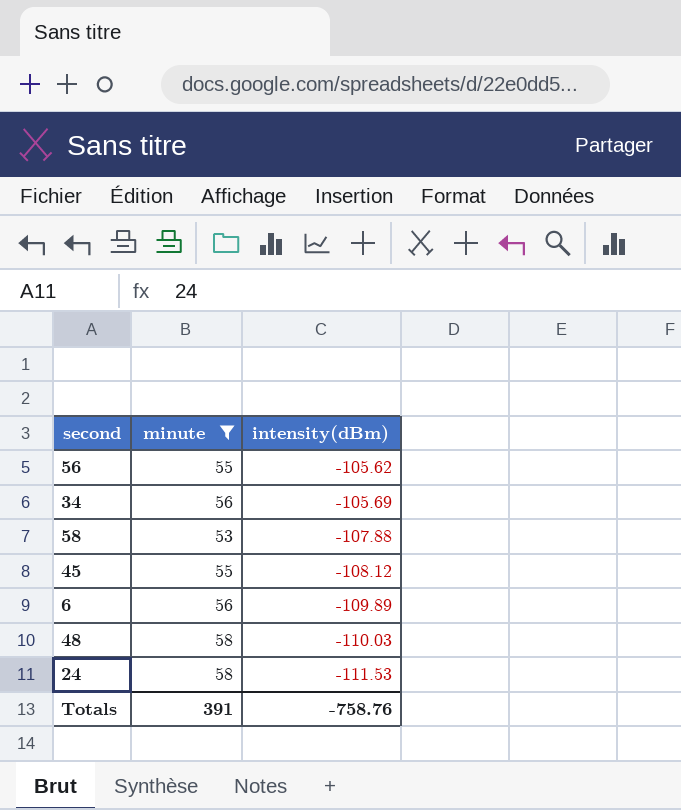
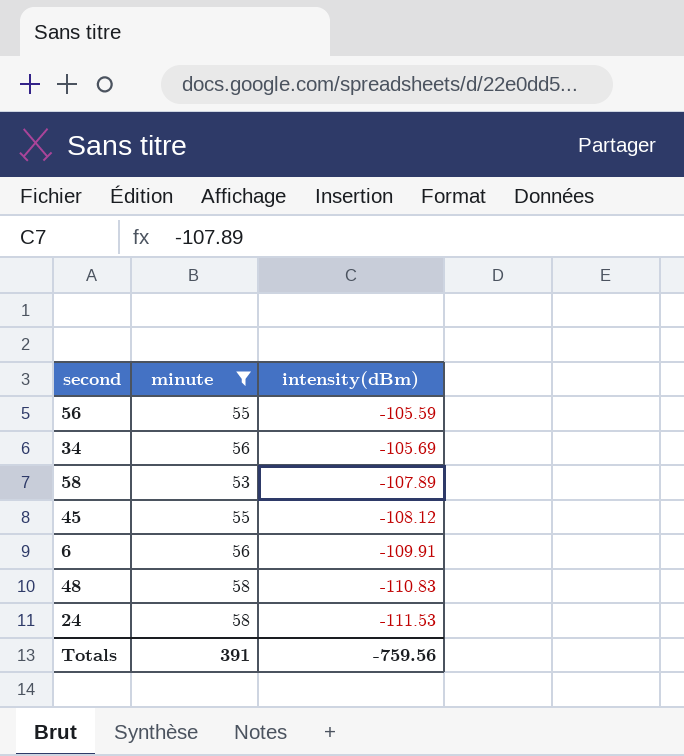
56 | intensity(dBm): -105.62 -> -105.59
58 | intensity(dBm): -107.88 -> -107.89
6 | intensity(dBm): -109.89 -> -109.91
48 | intensity(dBm): -110.03 -> -110.83
Totals | intensity(dBm): -758.76 -> -759.56

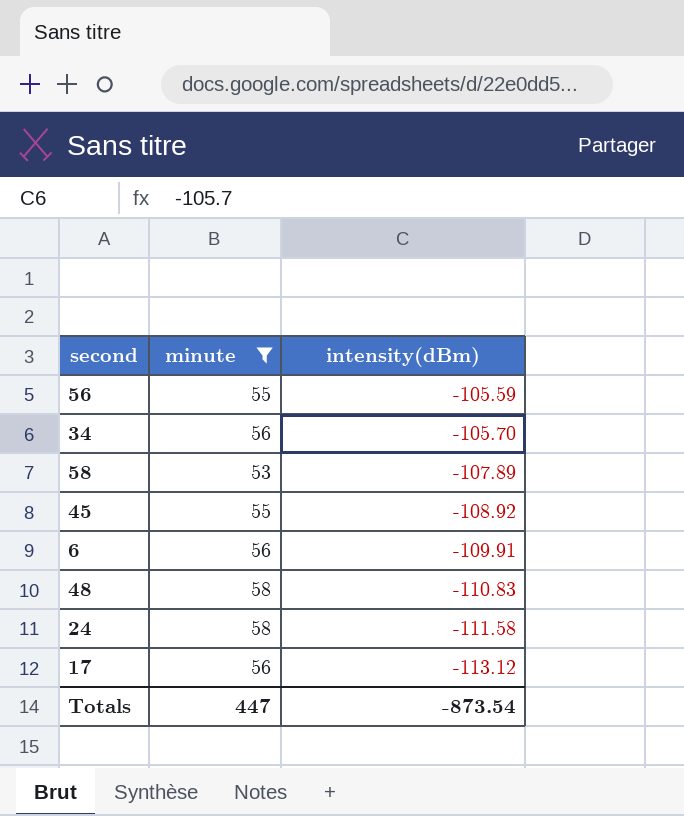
34 | intensity(dBm): -105.69 -> -105.70
45 | intensity(dBm): -108.12 -> -108.92
24 | intensity(dBm): -111.53 -> -111.58
row 17: none -> 56 | -113.12
Totals | minute: 391 -> 447
Totals | intensity(dBm): -759.56 -> -873.54

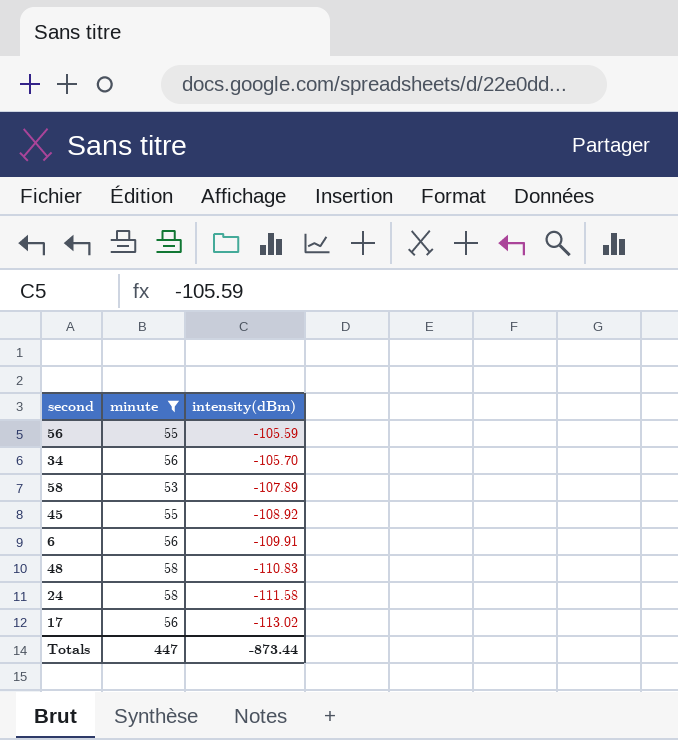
17 | intensity(dBm): -113.12 -> -113.02
Totals | intensity(dBm): -873.54 -> -873.44

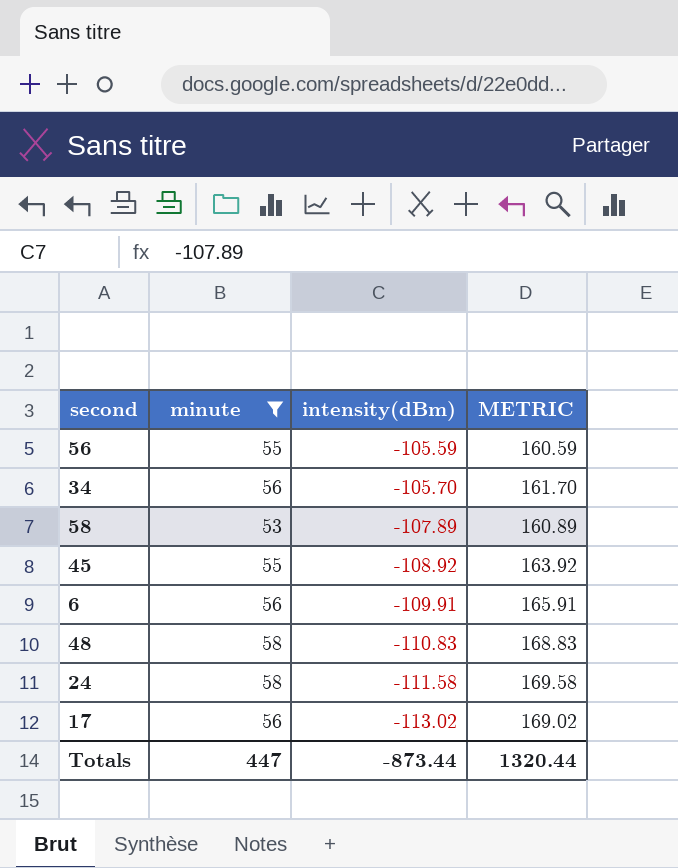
column METRIC | formula: none -> [minute] - [intensity(dBm)]

